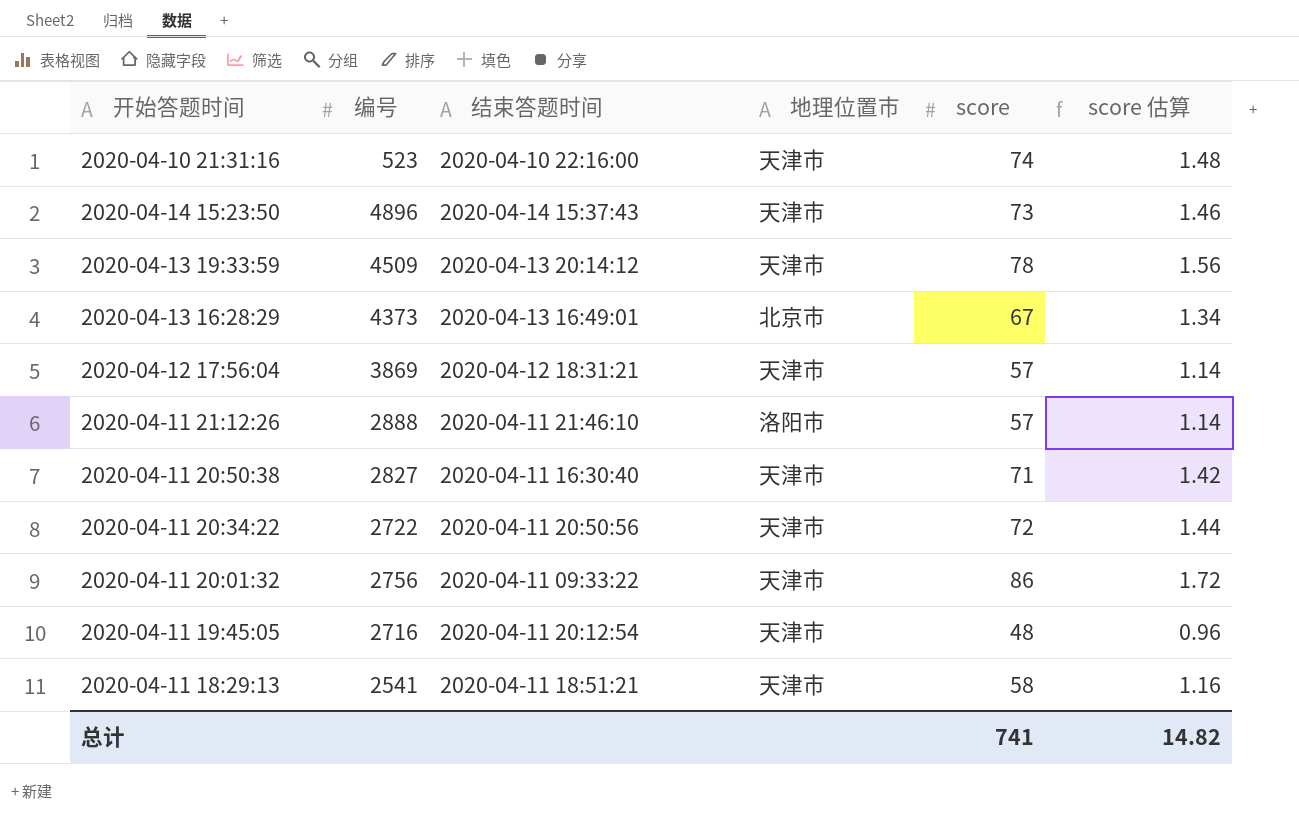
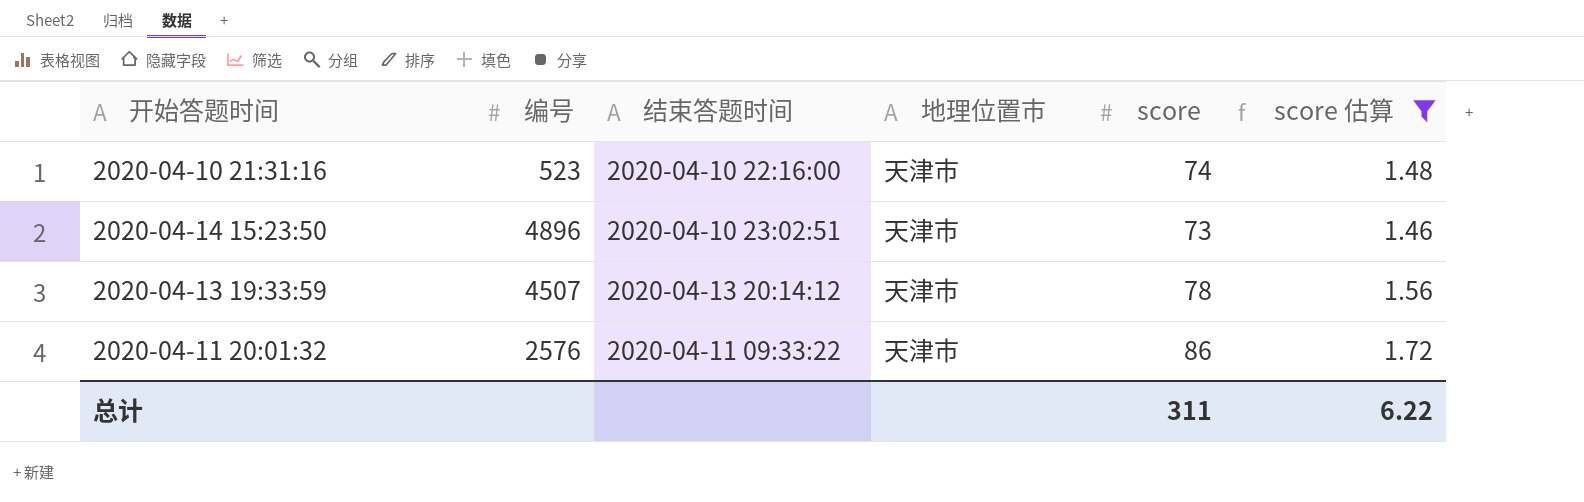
filter: none -> score 估算 >= 1.46
2020-04-14 15:23:50 | 结束答题时间: 2020-04-14 15:37:43 -> 2020-04-10 23:02:51
2020-04-13 19:33:59 | 编号: 4509 -> 4507
2020-04-11 20:01:32 | 编号: 2756 -> 2576
总计 | score: 741 -> 311
总计 | score 估算: 14.82 -> 6.22

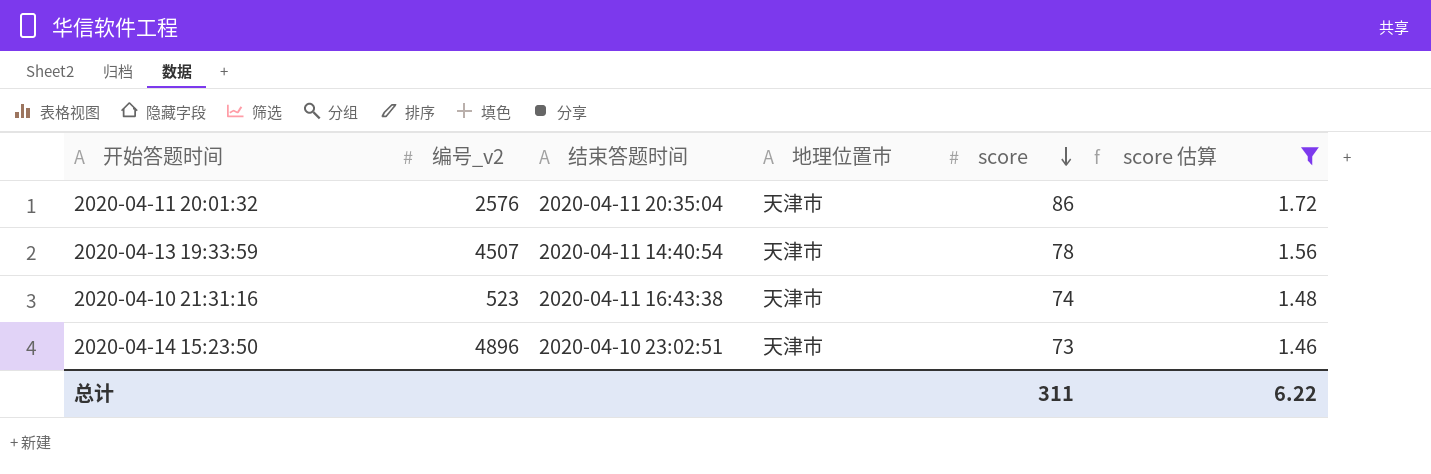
row order: none -> score descending
column name: 编号 -> 编号_v2
2020-04-11 20:01:32 | 结束答题时间: 2020-04-11 09:33:22 -> 2020-04-11 20:35:04
2020-04-13 19:33:59 | 结束答题时间: 2020-04-13 20:14:12 -> 2020-04-11 14:40:54
2020-04-10 21:31:16 | 结束答题时间: 2020-04-10 22:16:00 -> 2020-04-11 16:43:38

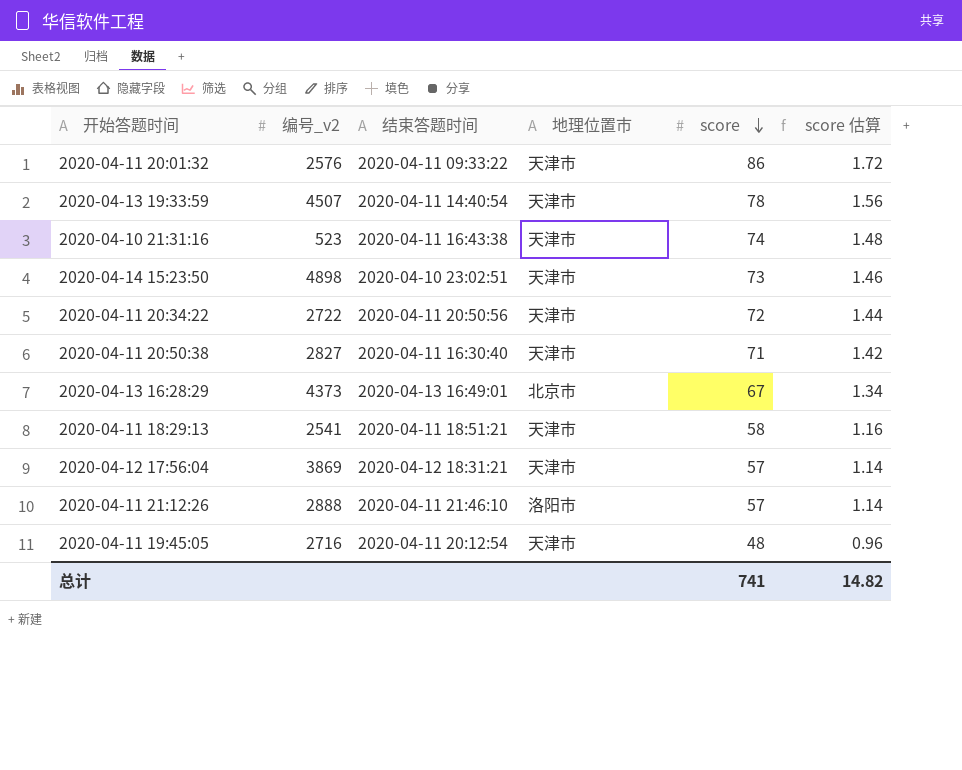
filter: score 估算 >= 1.46 -> none
2020-04-11 20:01:32 | 结束答题时间: 2020-04-11 20:35:04 -> 2020-04-11 09:33:22
2020-04-14 15:23:50 | 编号_v2: 4896 -> 4898
总计 | score: 311 -> 741
总计 | score 估算: 6.22 -> 14.82

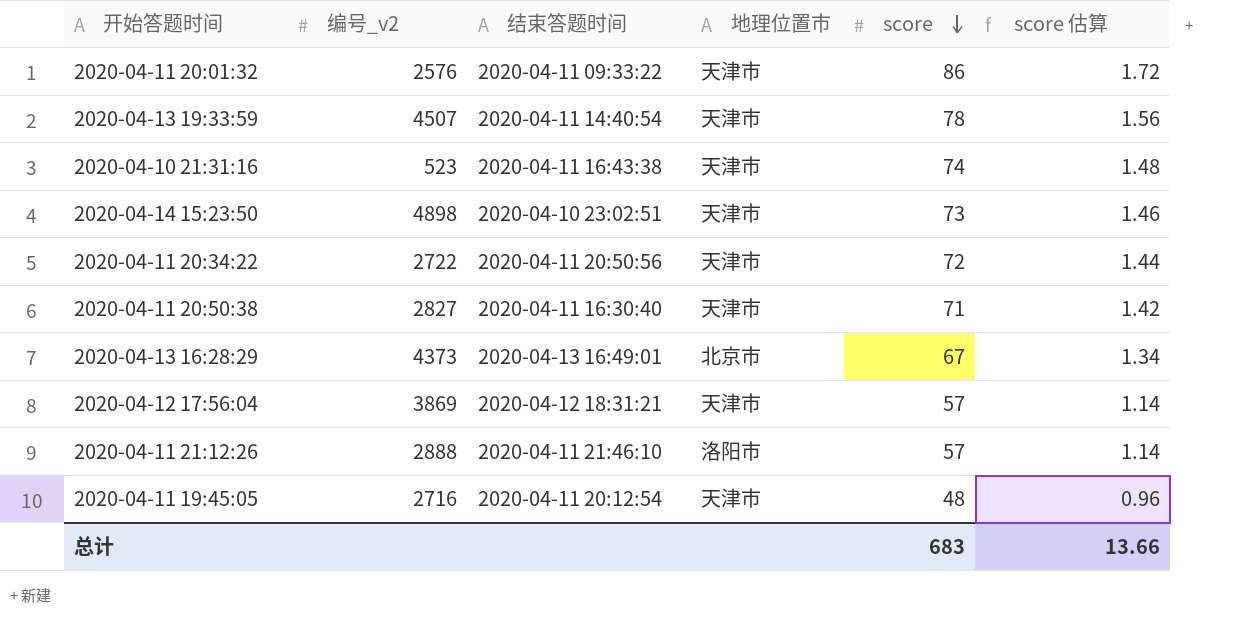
row 2020-04-11 18:29:13: 2541 | 2020-04-11 18:51:21 | 天津市 | 58 | 1.16 -> none
总计 | score: 741 -> 683
总计 | score 估算: 14.82 -> 13.66

